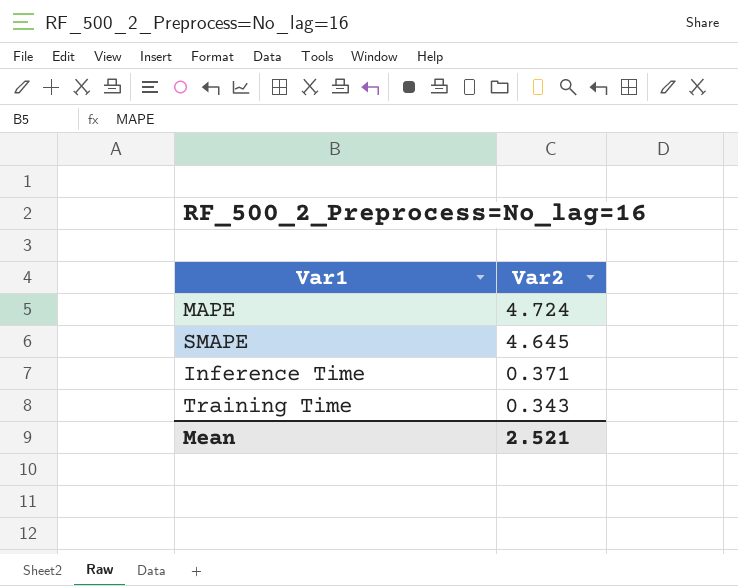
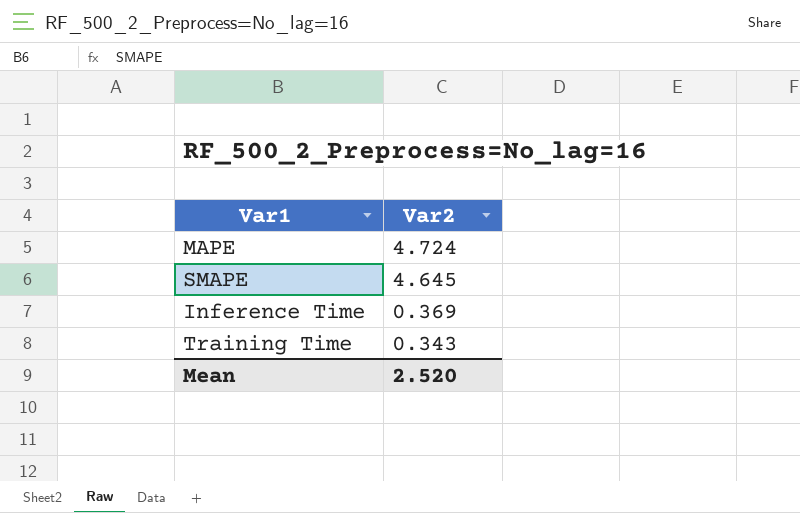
Inference Time | Var2: 0.371 -> 0.369
Mean | Var2: 2.521 -> 2.520

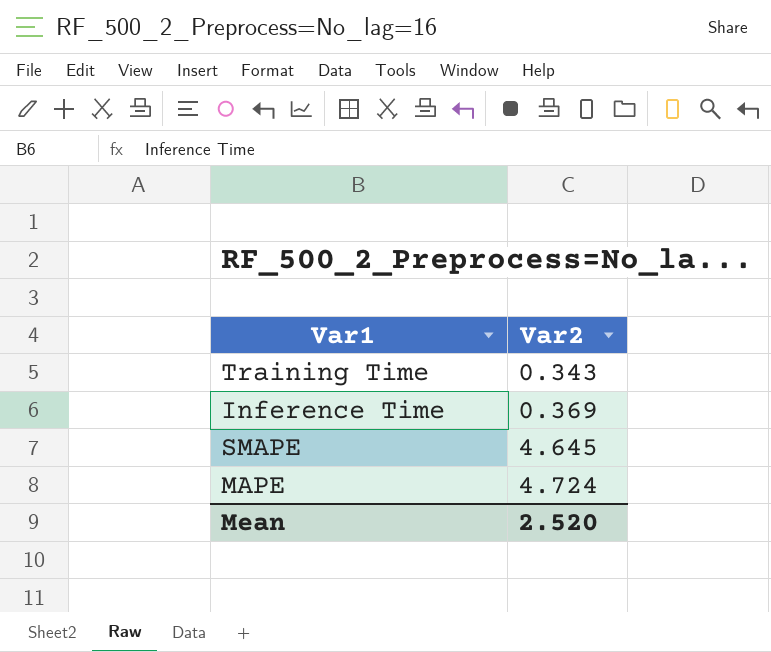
row order: Var2 descending -> Var2 ascending

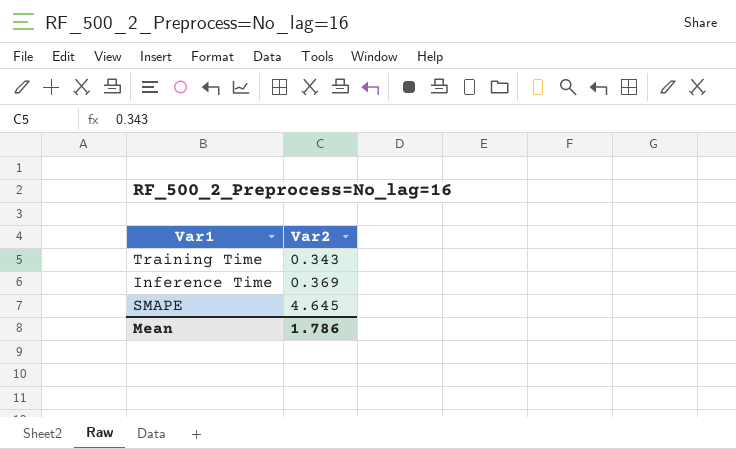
row MAPE: 4.724 -> none
Mean | Var2: 2.520 -> 1.786

